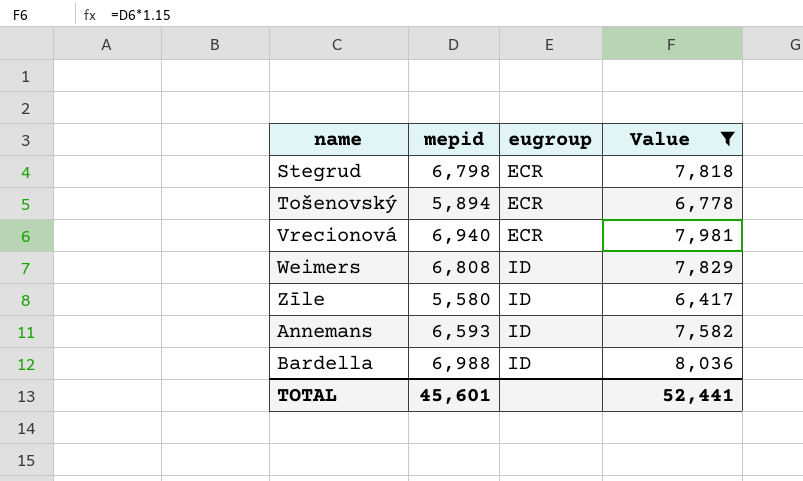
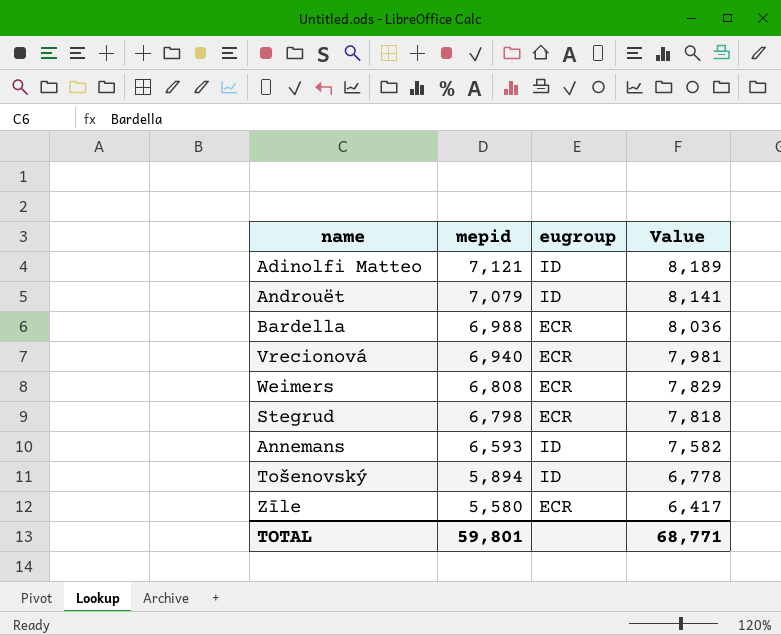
filter: Value <= 8,036 -> none
row order: eugroup ascending -> mepid descending
Bardella | eugroup: ID -> ECR
Weimers | eugroup: ID -> ECR
Tošenovský | eugroup: ECR -> ID
Zīle | eugroup: ID -> ECR
TOTAL | mepid: 45,601 -> 59,801
TOTAL | Value: 52,441 -> 68,771

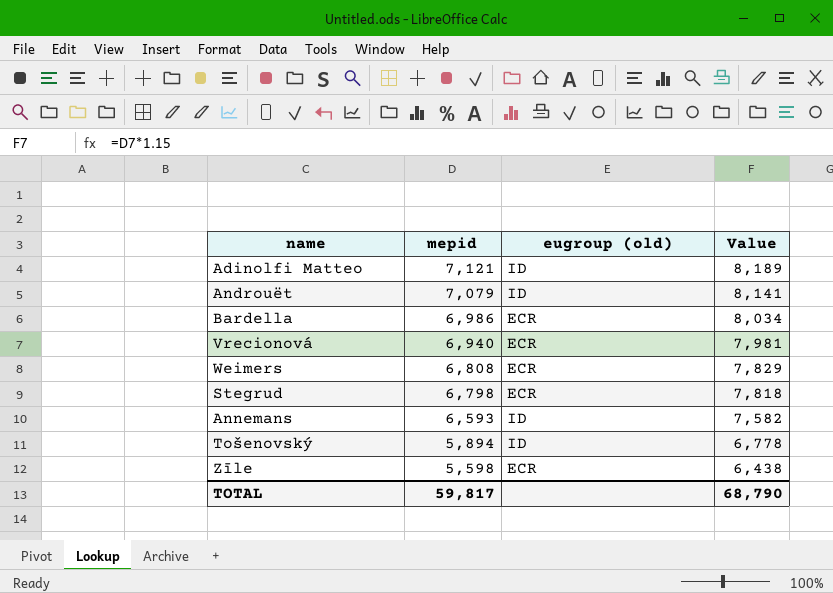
column name: eugroup -> eugroup (old)
Bardella | mepid: 6,988 -> 6,986
Bardella | Value: 8,036 -> 8,034
Zīle | mepid: 5,580 -> 5,598
Zīle | Value: 6,417 -> 6,438
TOTAL | mepid: 59,801 -> 59,817
TOTAL | Value: 68,771 -> 68,790

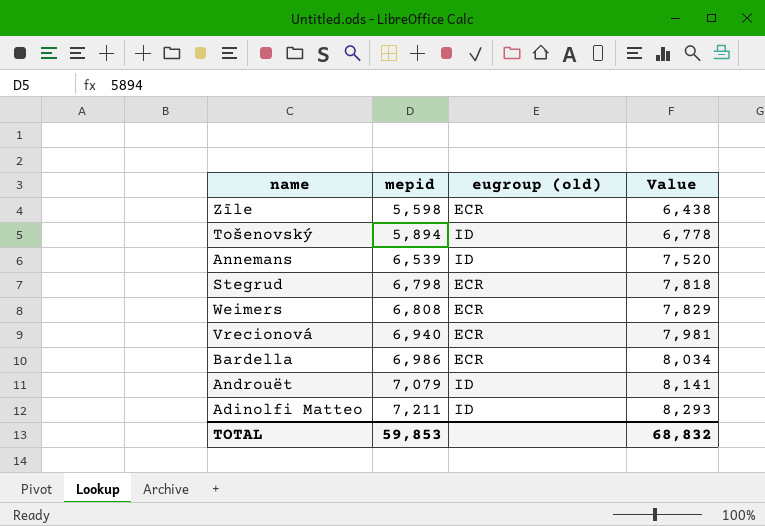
row order: mepid descending -> mepid ascending
Annemans | mepid: 6,593 -> 6,539
Annemans | Value: 7,582 -> 7,520
Adinolfi Matteo | mepid: 7,121 -> 7,211
Adinolfi Matteo | Value: 8,189 -> 8,293
TOTAL | mepid: 59,817 -> 59,853
TOTAL | Value: 68,790 -> 68,832

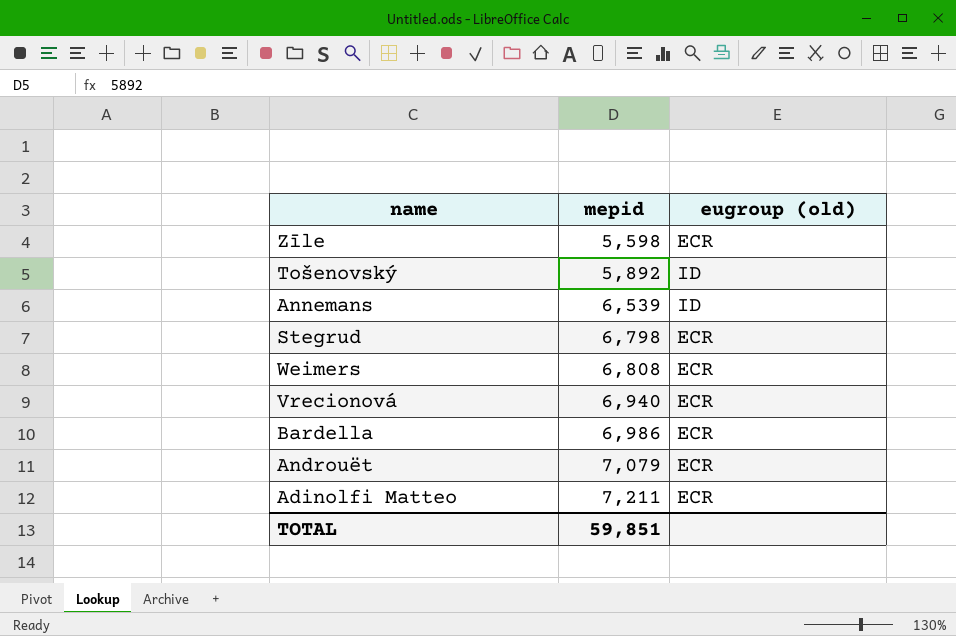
column Value | formula: [mepid] * 1.15 -> none
Tošenovský | mepid: 5,894 -> 5,892
Androuët | eugroup (old): ID -> ECR
Adinolfi Matteo | eugroup (old): ID -> ECR
TOTAL | mepid: 59,853 -> 59,851

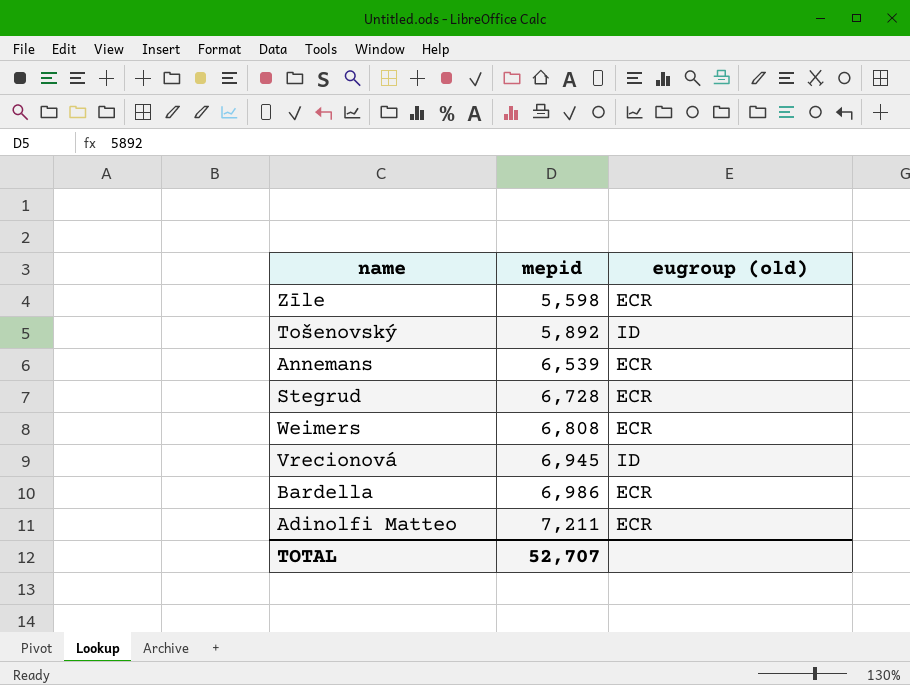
row Androuët: 7,079 | ECR -> none
Annemans | eugroup (old): ID -> ECR
Stegrud | mepid: 6,798 -> 6,728
Vrecionová | mepid: 6,940 -> 6,945
Vrecionová | eugroup (old): ECR -> ID
TOTAL | mepid: 59,851 -> 52,707

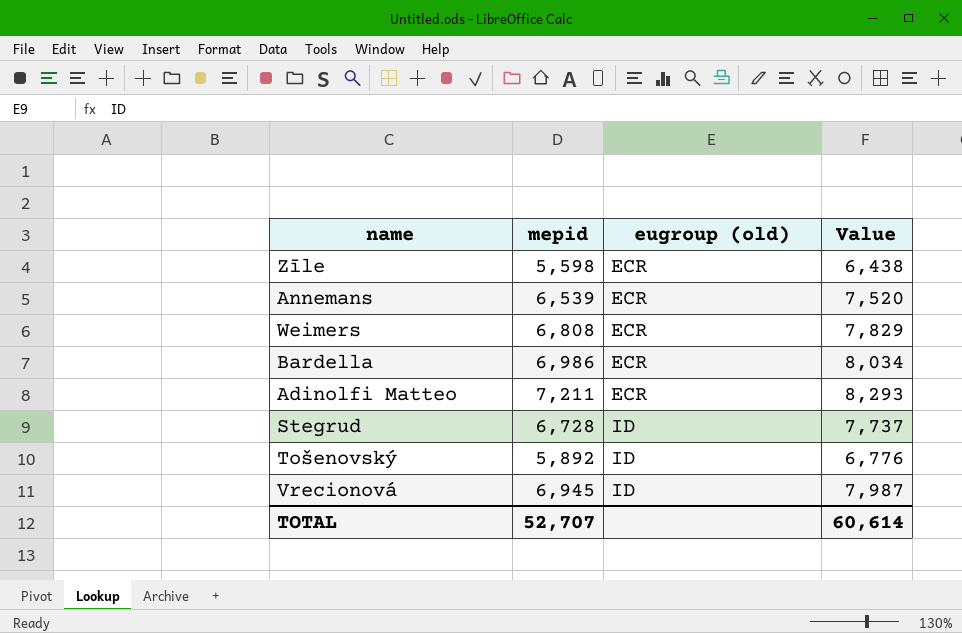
row order: mepid ascending -> eugroup (old) ascending
column Value | formula: none -> [mepid] * 1.15
Stegrud | eugroup (old): ECR -> ID

